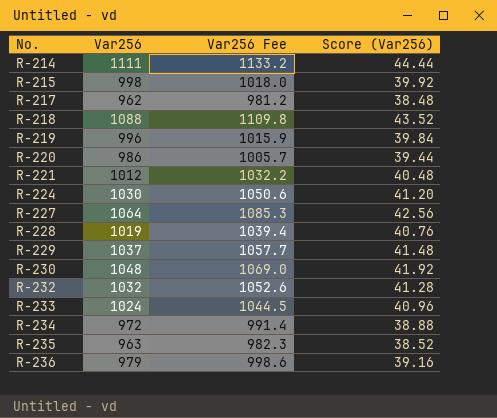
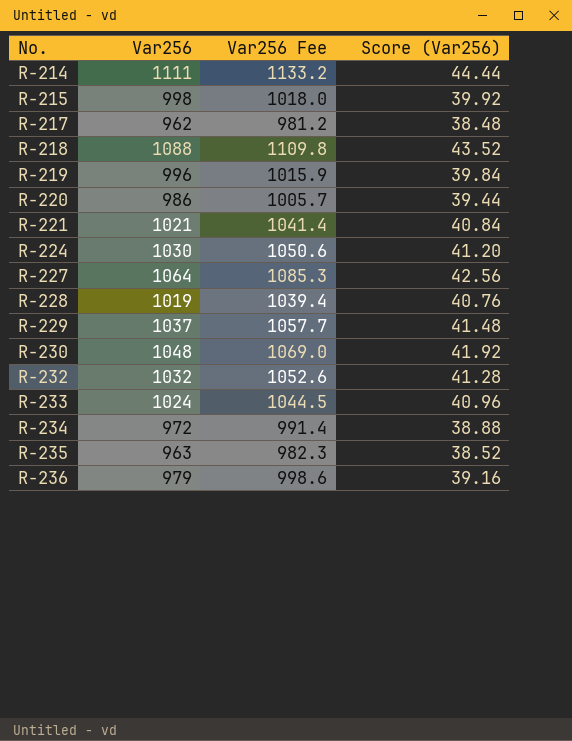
R-221 | Var256: 1012 -> 1021
R-221 | Var256 Fee: 1032.2 -> 1041.4
R-221 | Score (Var256): 40.48 -> 40.84

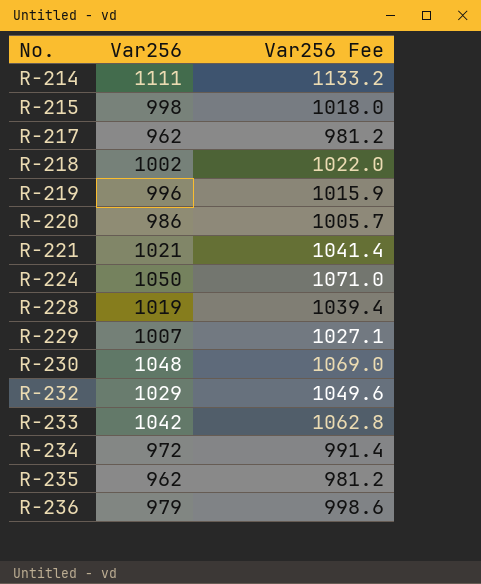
column Score (Var256) | formula: [Var256] * 0.04 -> none
row R-227: 1064 | 1085.3 | 42.56 -> none
R-218 | Var256: 1088 -> 1002
R-218 | Var256 Fee: 1109.8 -> 1022.0
R-224 | Var256: 1030 -> 1050
R-224 | Var256 Fee: 1050.6 -> 1071.0
R-229 | Var256: 1037 -> 1007
R-229 | Var256 Fee: 1057.7 -> 1027.1
R-232 | Var256: 1032 -> 1029
R-232 | Var256 Fee: 1052.6 -> 1049.6
R-233 | Var256: 1024 -> 1042
R-233 | Var256 Fee: 1044.5 -> 1062.8
R-235 | Var256: 963 -> 962
R-235 | Var256 Fee: 982.3 -> 981.2

